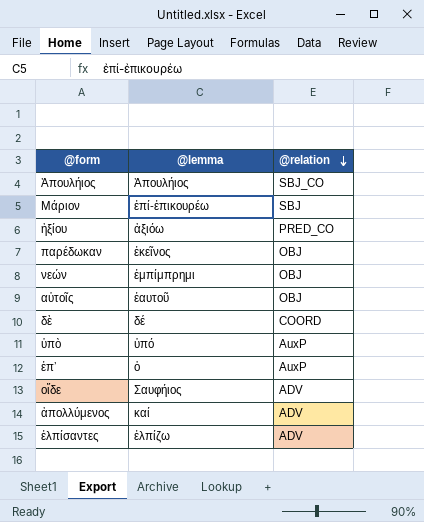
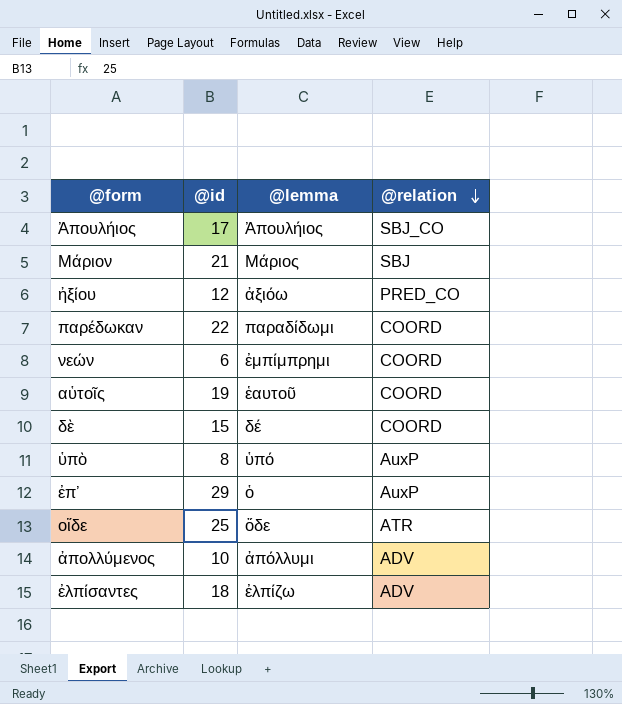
column @id | position: none -> 2
Μάριον | @lemma: ἐπί-ἐπικουρέω -> Μάριος
παρέδωκαν | @lemma: ἐκεῖνος -> παραδίδωμι
παρέδωκαν | @relation: OBJ -> COORD
νεών | @relation: OBJ -> COORD
αὑτοῖς | @relation: OBJ -> COORD
οἵδε | @lemma: Σαυφήιος -> ὅδε
οἵδε | @relation: ADV -> ATR
ἀπολλύμενος | @lemma: καί -> ἀπόλλυμι

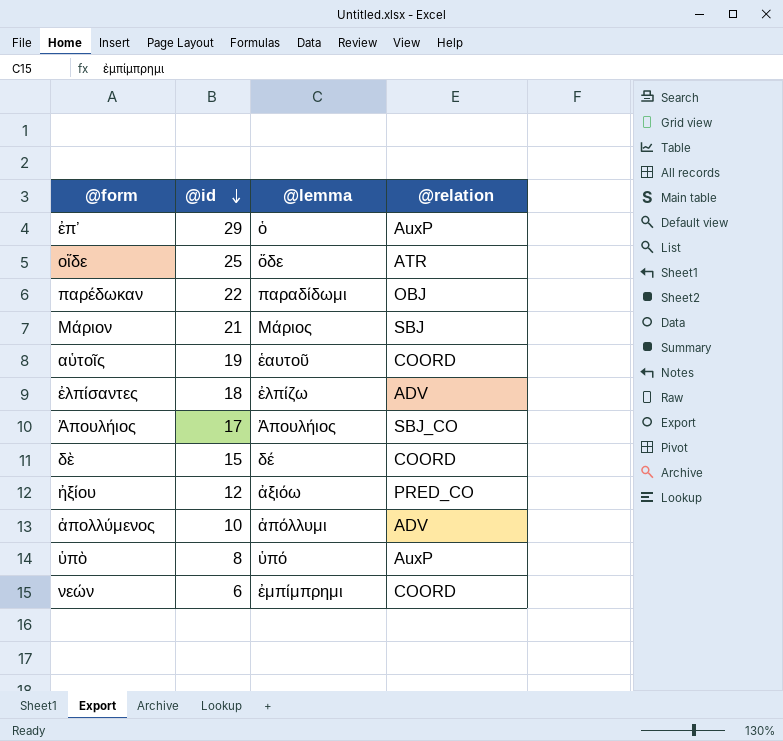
row order: @relation descending -> @id descending
παρέδωκαν | @relation: COORD -> OBJ

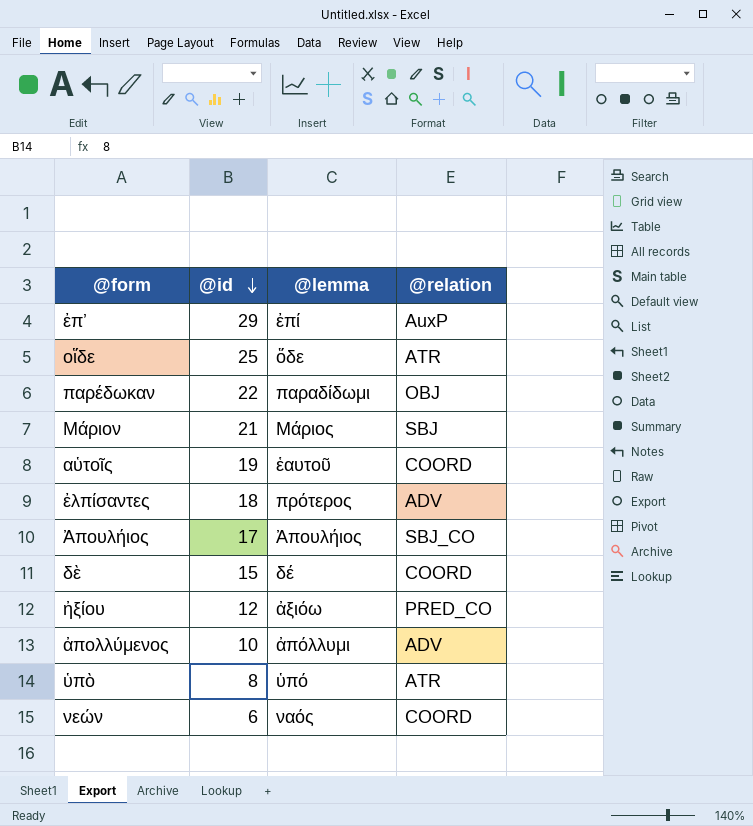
ἐπʼ | @lemma: ὁ -> ἐπί
ἐλπίσαντες | @lemma: ἐλπίζω -> πρότερος
ὑπὸ | @relation: AuxP -> ATR
νεών | @lemma: ἐμπίμπρημι -> ναός

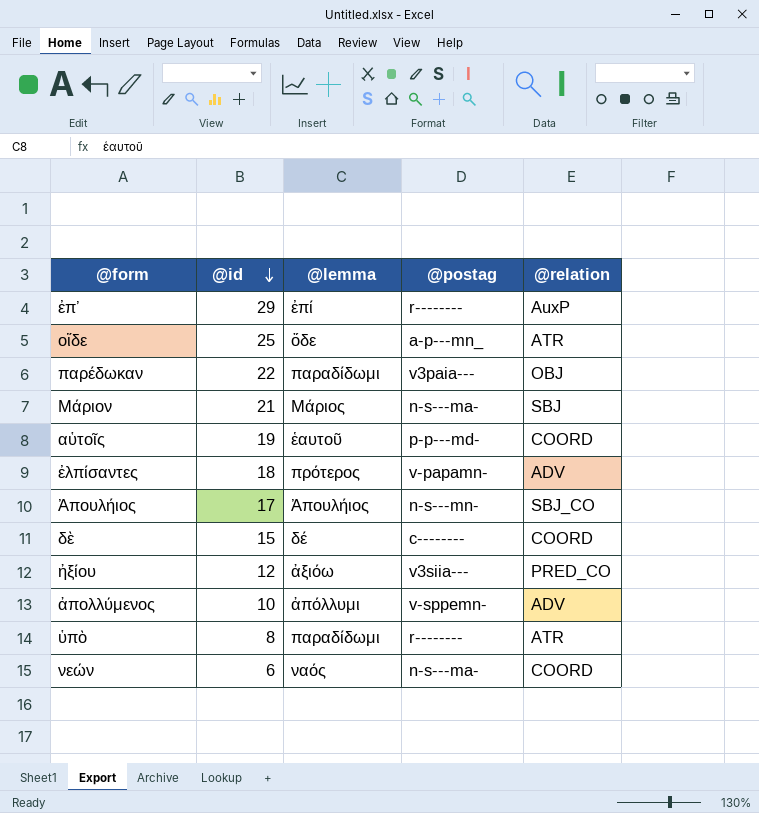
column @postag | position: none -> 4
ὑπὸ | @lemma: ὑπό -> παραδίδωμι

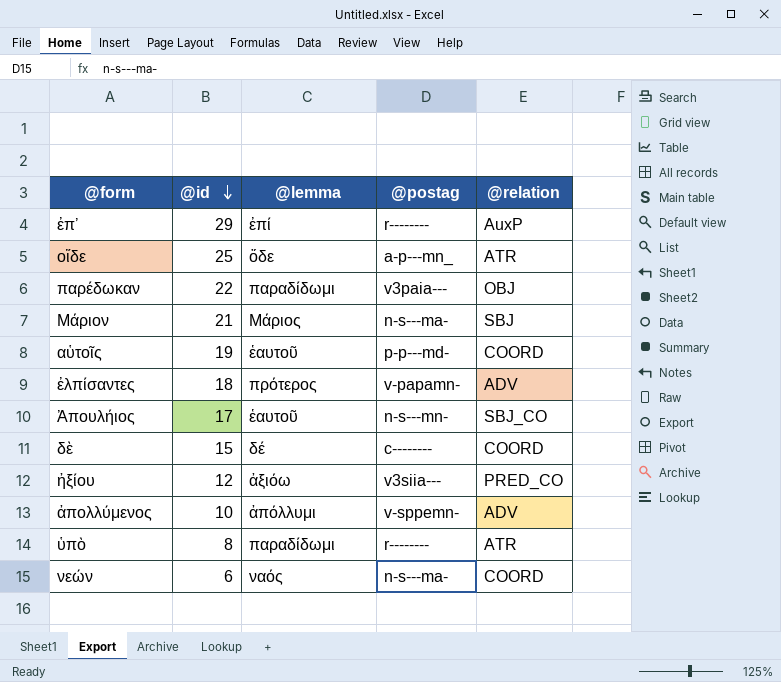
Ἀπουλήιος | @lemma: Ἀπουλήιος -> ἑαυτοῦ

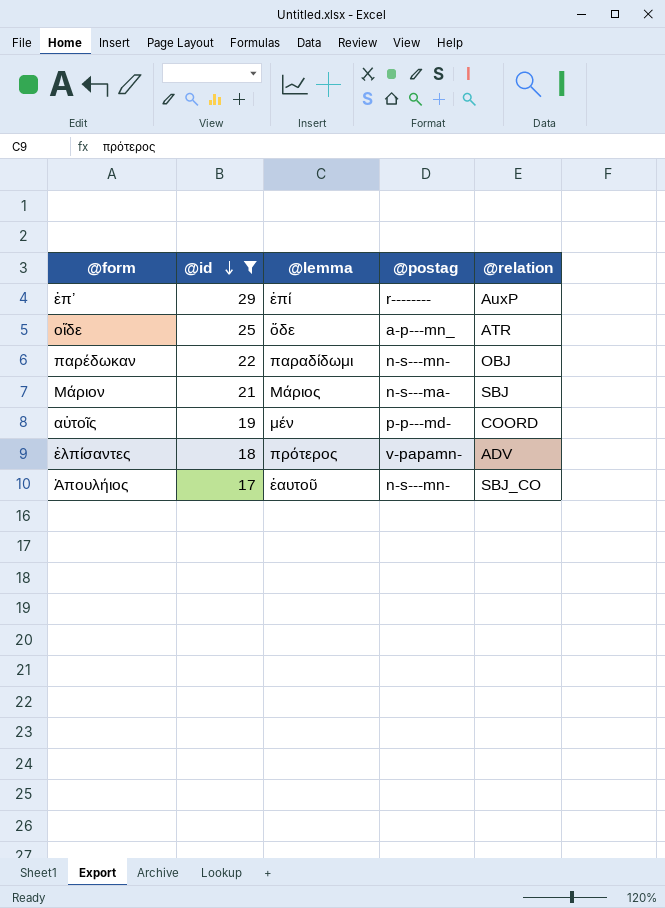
filter: none -> @id >= 17
παρέδωκαν | @postag: v3paia--- -> n-s---mn-
αὑτοῖς | @lemma: ἑαυτοῦ -> μέν

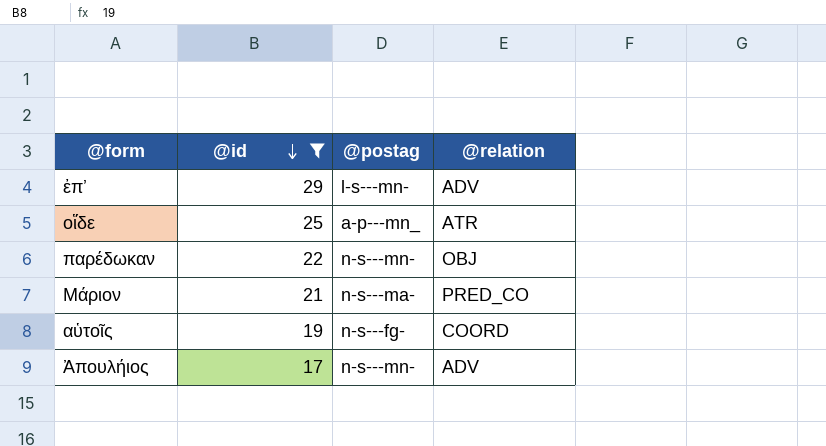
column @lemma | position: 3 -> none
row ἐλπίσαντες: 18 | πρότερος | v-papamn- | ADV -> none
ἐπʼ | @postag: r-------- -> l-s---mn-
ἐπʼ | @relation: AuxP -> ADV
Μάριον | @relation: SBJ -> PRED_CO
αὑτοῖς | @postag: p-p---md- -> n-s---fg-
Ἀπουλήιος | @relation: SBJ_CO -> ADV

